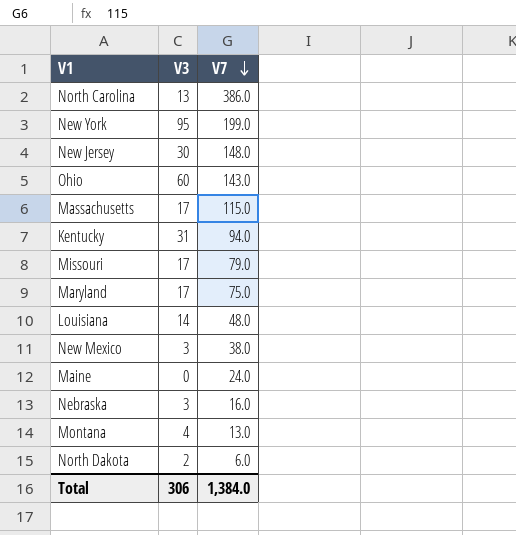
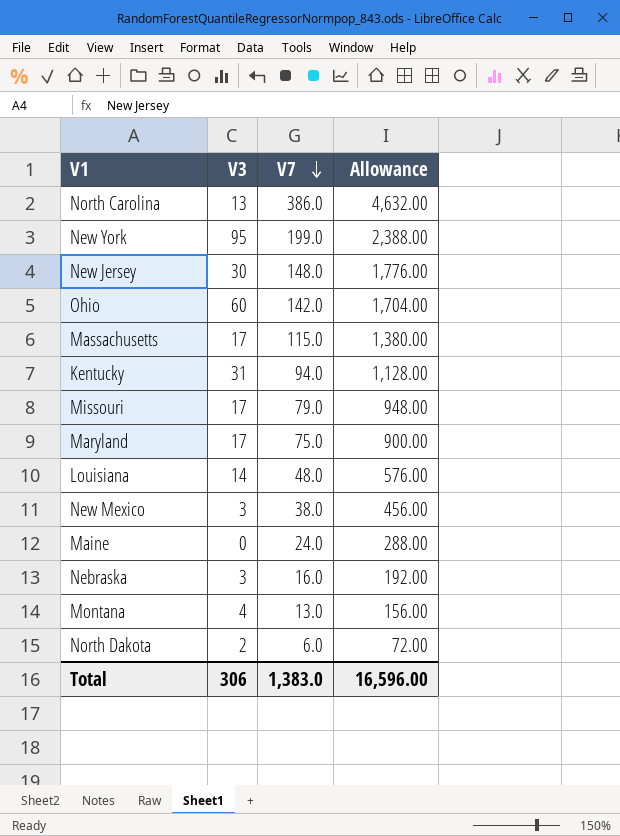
column Allowance | formula: none -> [V7] * 12
Ohio | V7: 143.0 -> 142.0
Total | V7: 1,384.0 -> 1,383.0

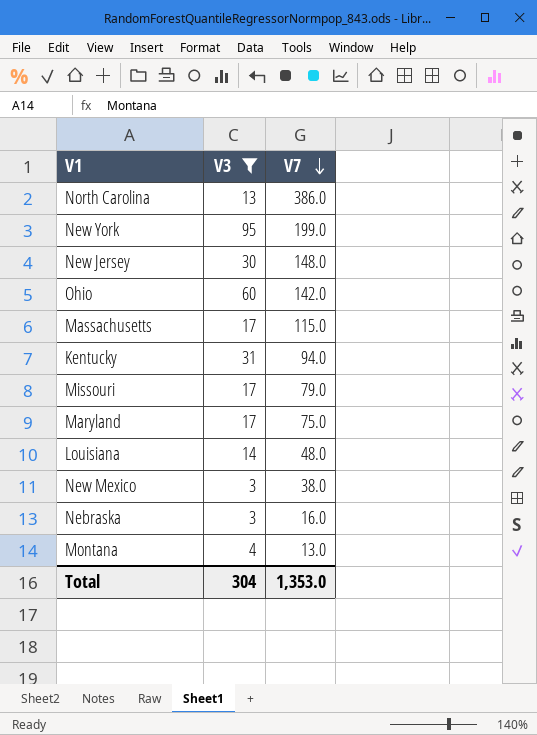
filter: none -> V3 >= 3
column Allowance | formula: [V7] * 12 -> none
Total | V3: 306 -> 304
Total | V7: 1,383.0 -> 1,353.0

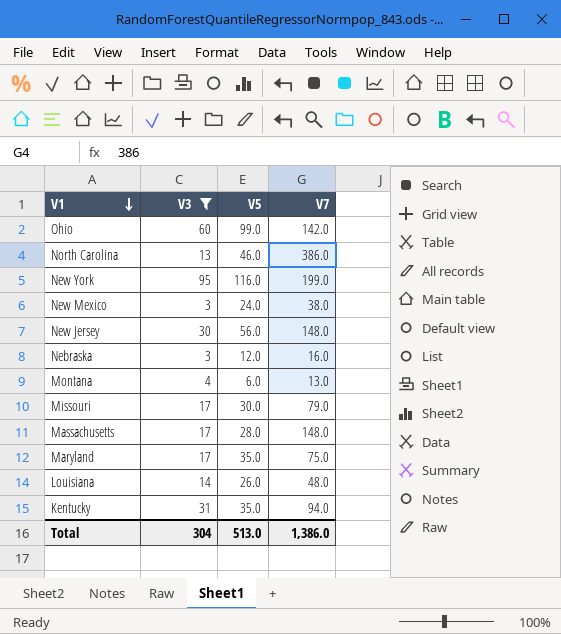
row order: V7 descending -> V1 descending
column V5 | position: none -> 3
Massachusetts | V7: 115.0 -> 148.0
Total | V7: 1,353.0 -> 1,386.0

